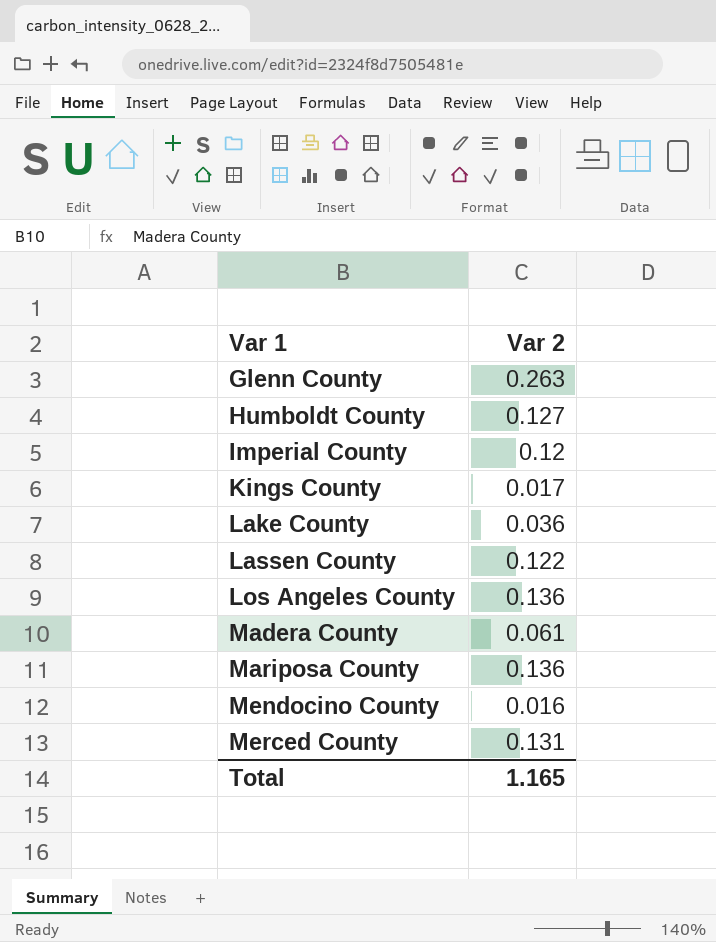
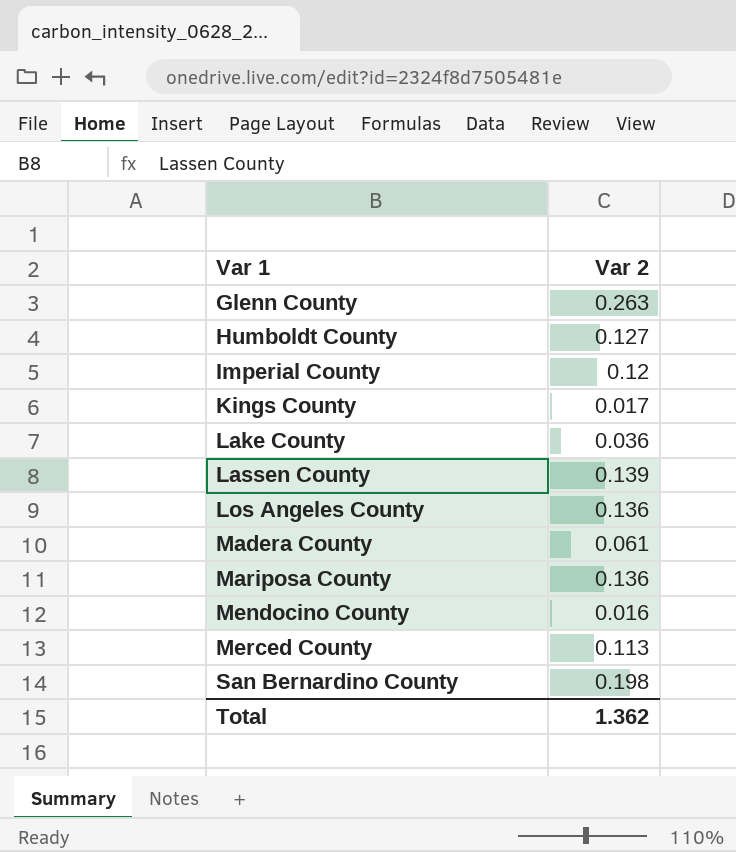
Lassen County | Var 2: 0.122 -> 0.139
Merced County | Var 2: 0.131 -> 0.113
row San Bernardino County: none -> 0.198
Total | Var 2: 1.165 -> 1.362

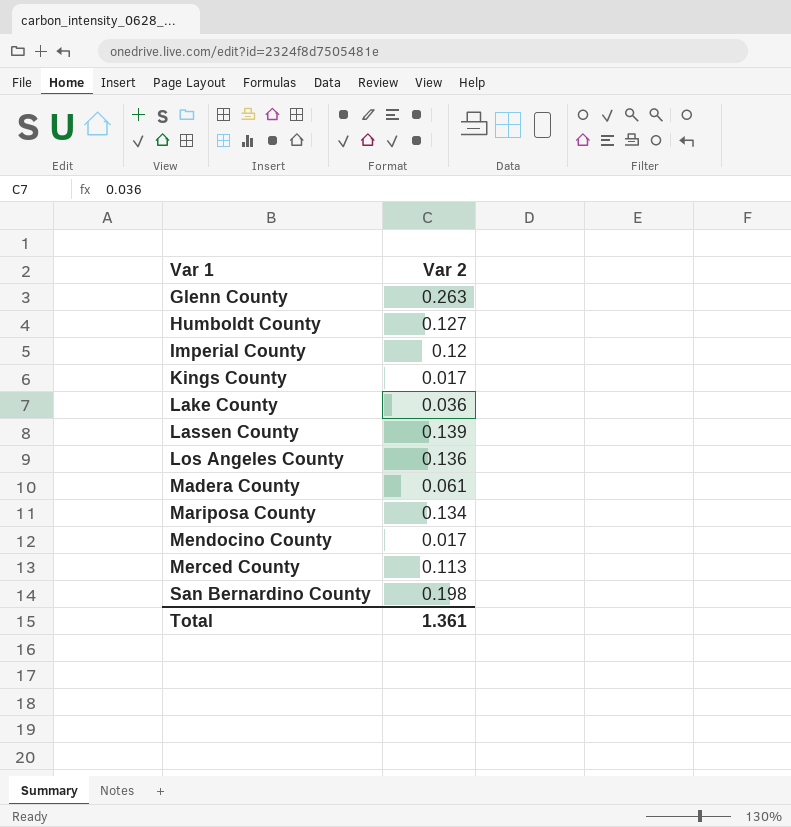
Mariposa County | Var 2: 0.136 -> 0.134
Mendocino County | Var 2: 0.016 -> 0.017
Total | Var 2: 1.362 -> 1.361

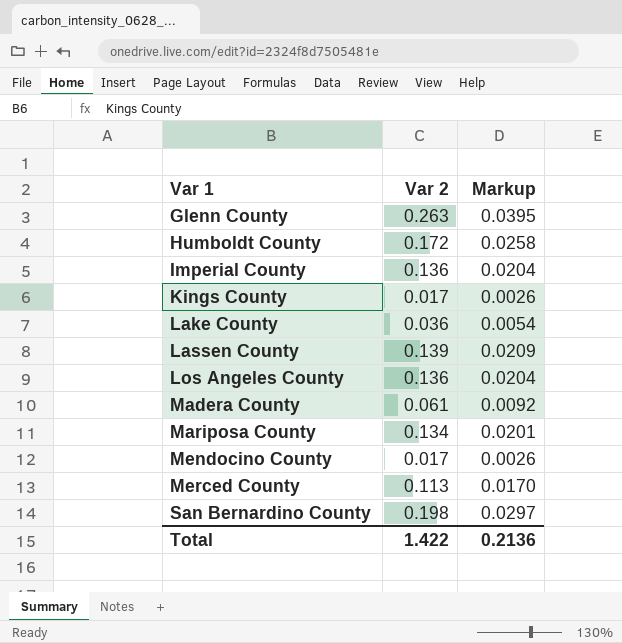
column Markup | formula: none -> [Var 2] * 0.15
Humboldt County | Var 2: 0.127 -> 0.172
Imperial County | Var 2: 0.12 -> 0.136
Total | Var 2: 1.361 -> 1.422

